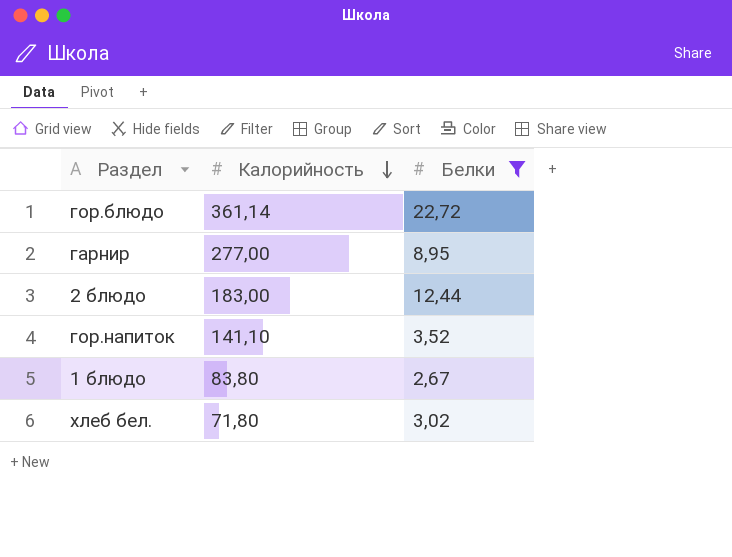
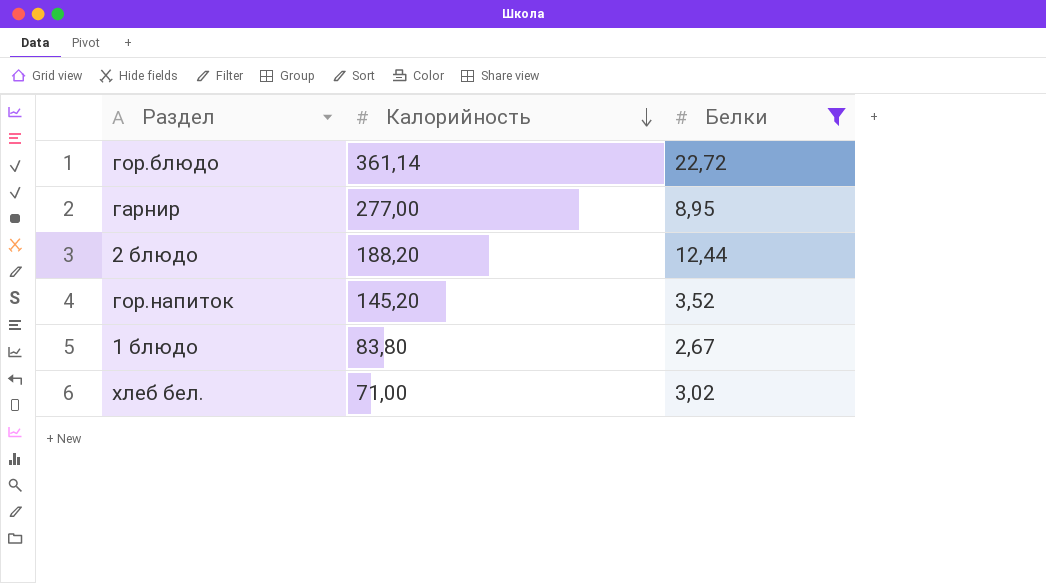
2 блюдо | Калорийность: 183,00 -> 188,20
гор.напиток | Калорийность: 141,10 -> 145,20
хлеб бел. | Калорийность: 71,80 -> 71,00

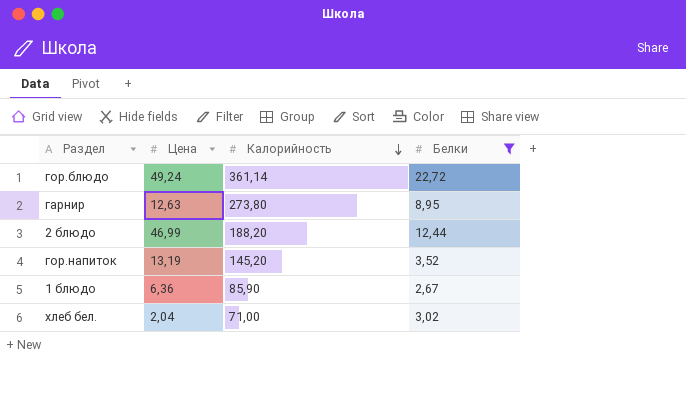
column Цена | position: none -> 2
гарнир | Калорийность: 277,00 -> 273,80
1 блюдо | Калорийность: 83,80 -> 85,90

